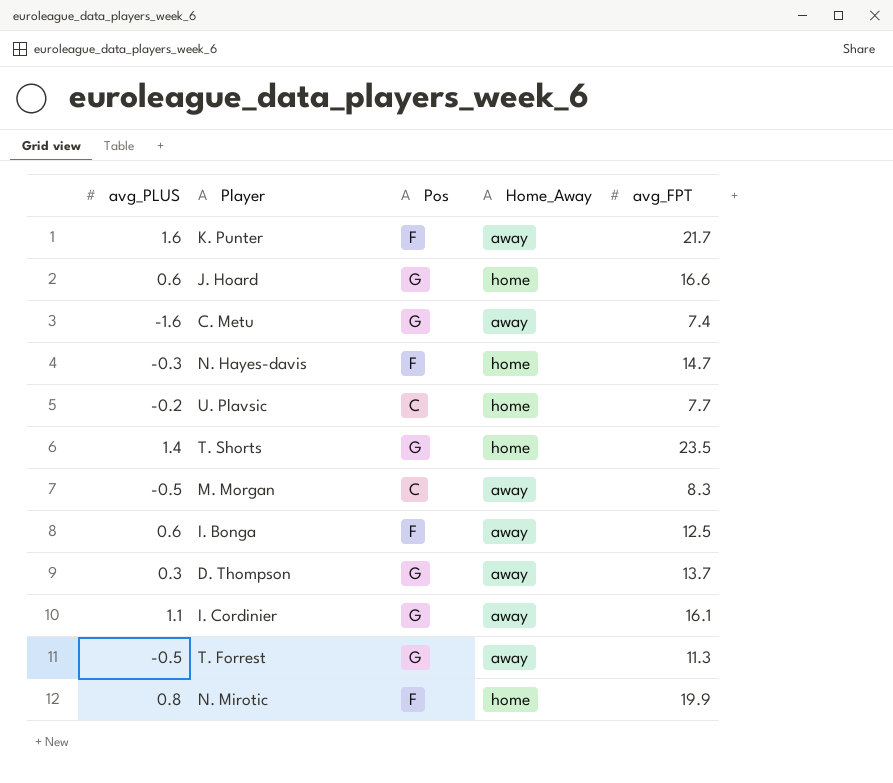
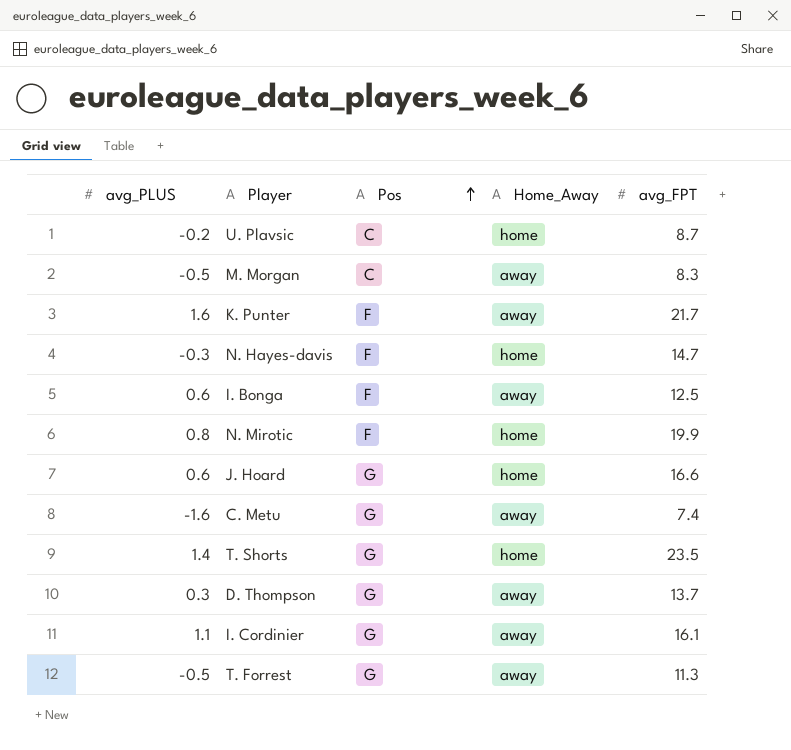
row order: none -> Pos ascending
U. Plavsic | avg_FPT: 7.7 -> 8.7

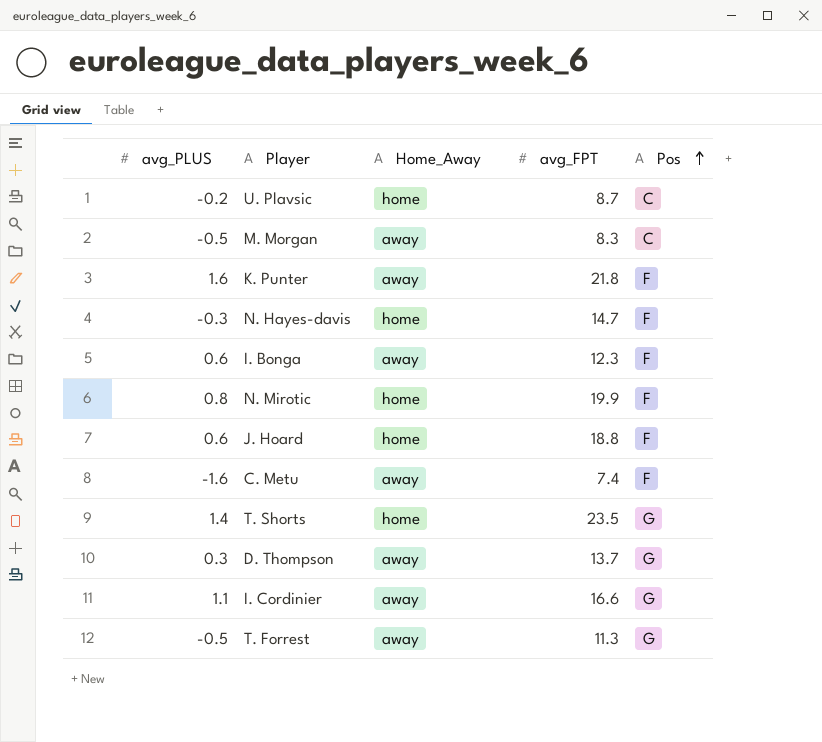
column Pos | position: 3 -> 5
K. Punter | avg_FPT: 21.7 -> 21.8
I. Bonga | avg_FPT: 12.5 -> 12.3
J. Hoard | avg_FPT: 16.6 -> 18.8
J. Hoard | Pos: G -> F
C. Metu | Pos: G -> F
I. Cordinier | avg_FPT: 16.1 -> 16.6

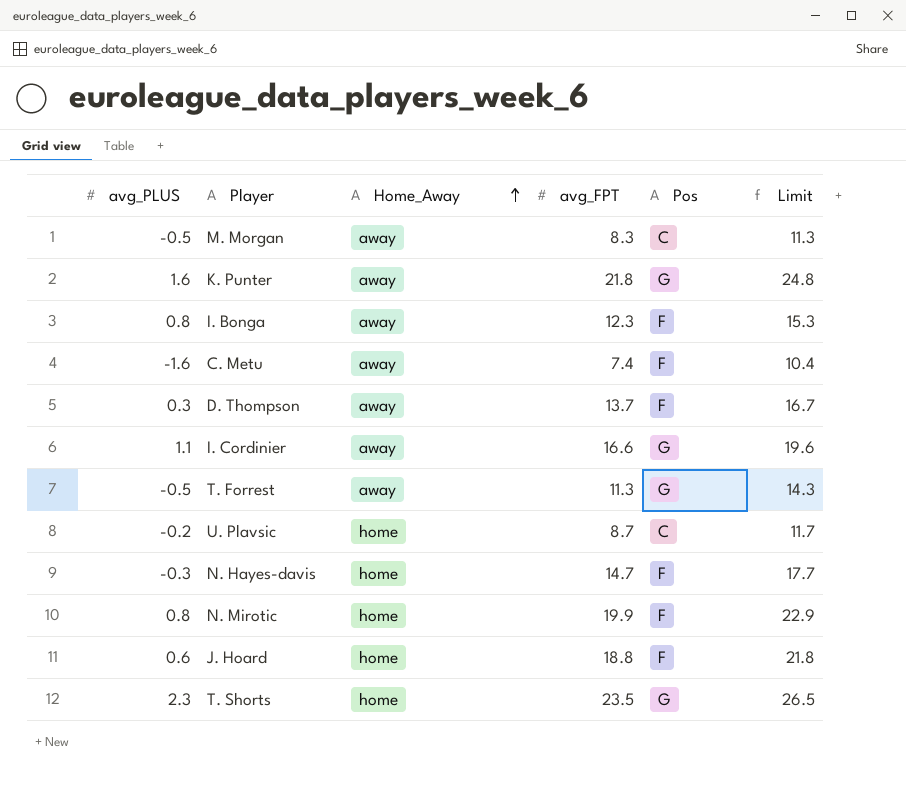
row order: Pos ascending -> Home_Away ascending
column Limit | formula: none -> [avg_FPT] + 3
K. Punter | Pos: F -> G
I. Bonga | avg_PLUS: 0.6 -> 0.8
D. Thompson | Pos: G -> F
T. Shorts | avg_PLUS: 1.4 -> 2.3

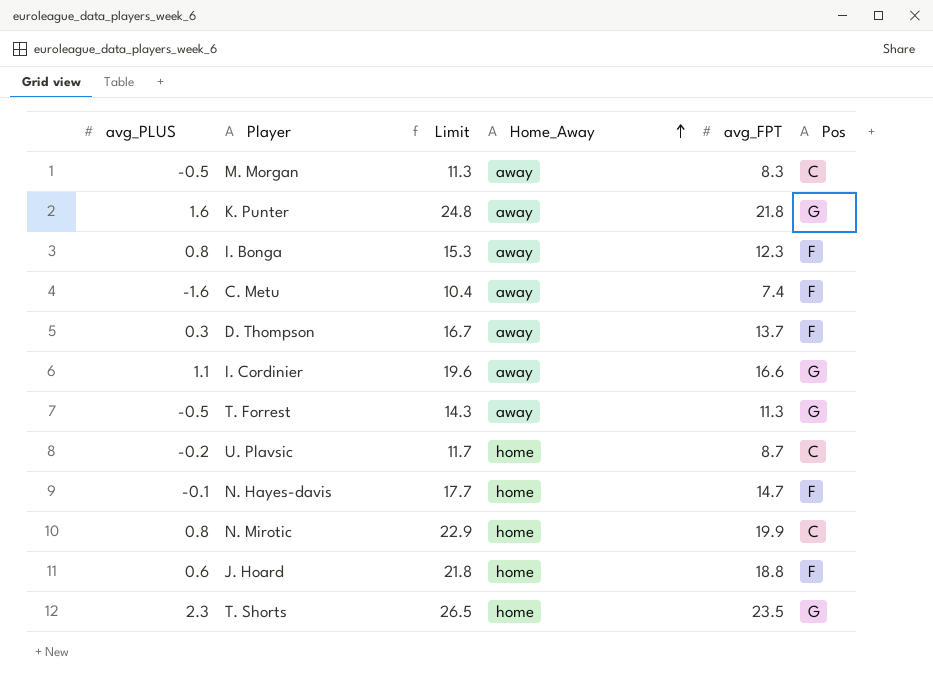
column Limit | position: 6 -> 3
N. Hayes-davis | avg_PLUS: -0.3 -> -0.1
N. Mirotic | Pos: F -> C

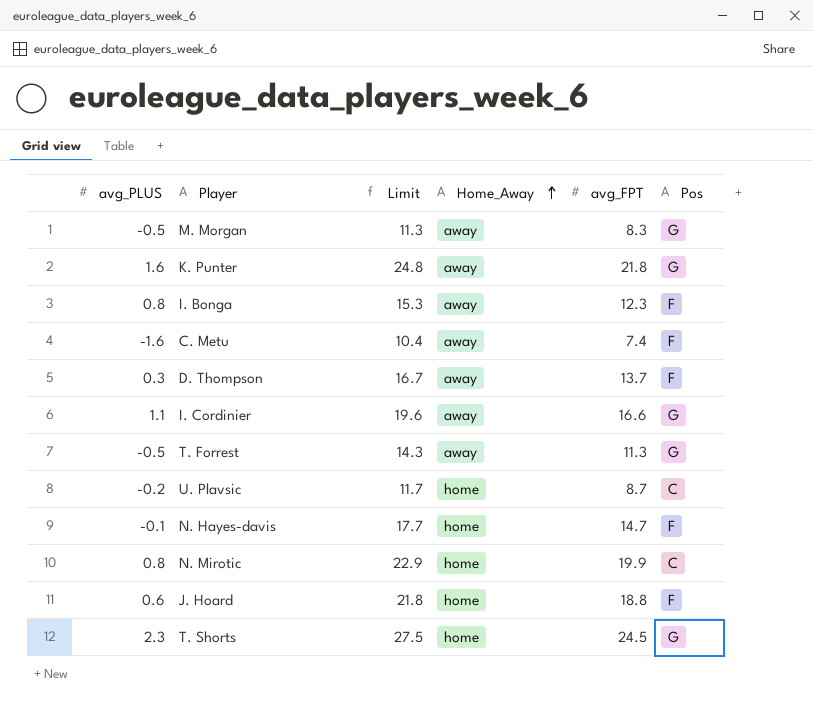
M. Morgan | Pos: C -> G
T. Shorts | Limit: 26.5 -> 27.5
T. Shorts | avg_FPT: 23.5 -> 24.5

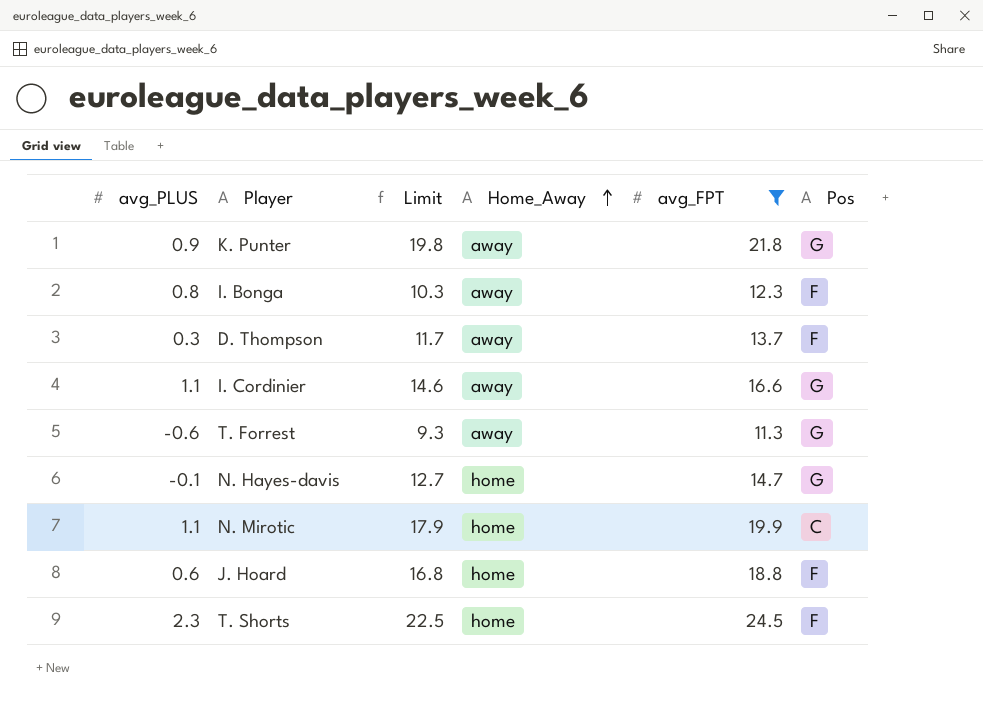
filter: none -> avg_FPT >= 11.3
column Limit | formula: [avg_FPT] + 3 -> [avg_FPT] - 2
K. Punter | avg_PLUS: 1.6 -> 0.9
T. Forrest | avg_PLUS: -0.5 -> -0.6
N. Hayes-davis | Pos: F -> G
N. Mirotic | avg_PLUS: 0.8 -> 1.1
T. Shorts | Pos: G -> F

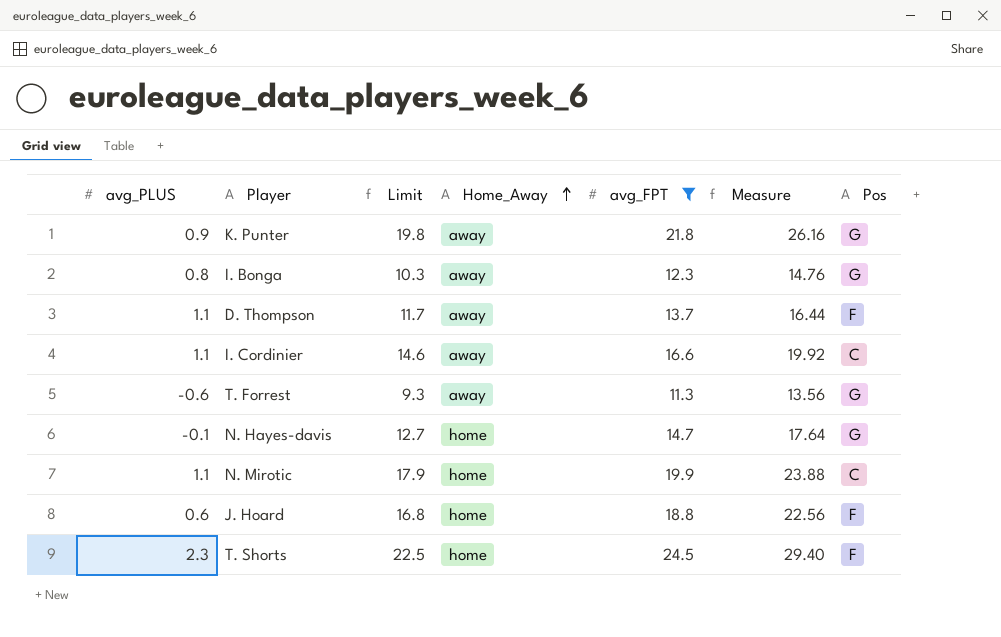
column Measure | formula: none -> [avg_FPT] * 1.2
I. Bonga | Pos: F -> G
D. Thompson | avg_PLUS: 0.3 -> 1.1
I. Cordinier | Pos: G -> C

